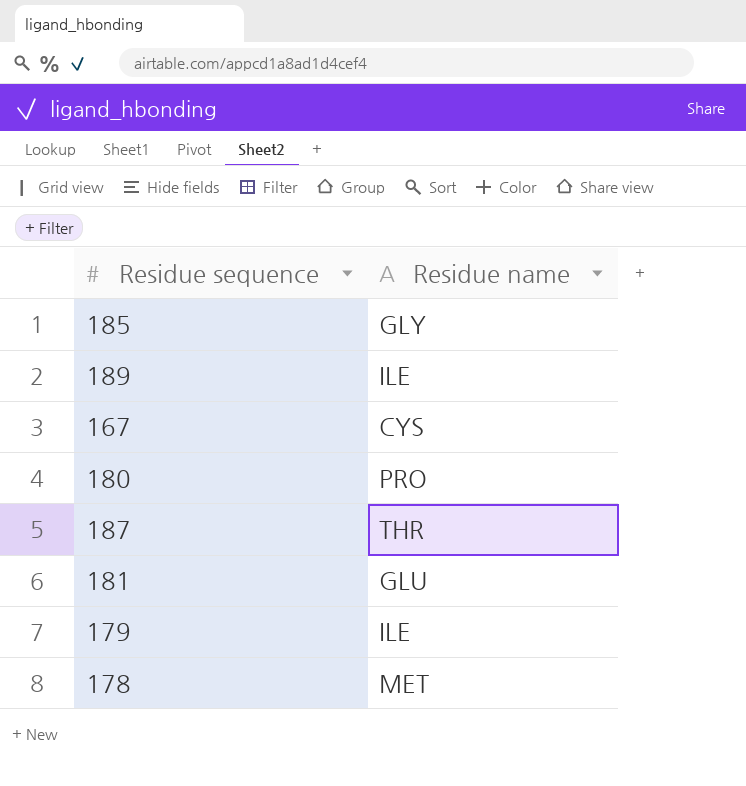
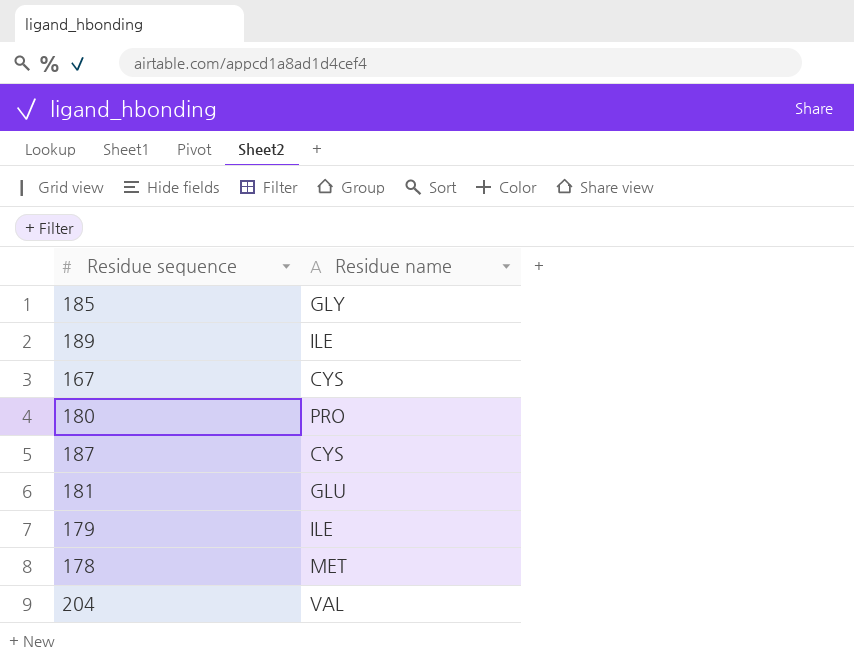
187 | Residue name: THR -> CYS
row 204: none -> VAL

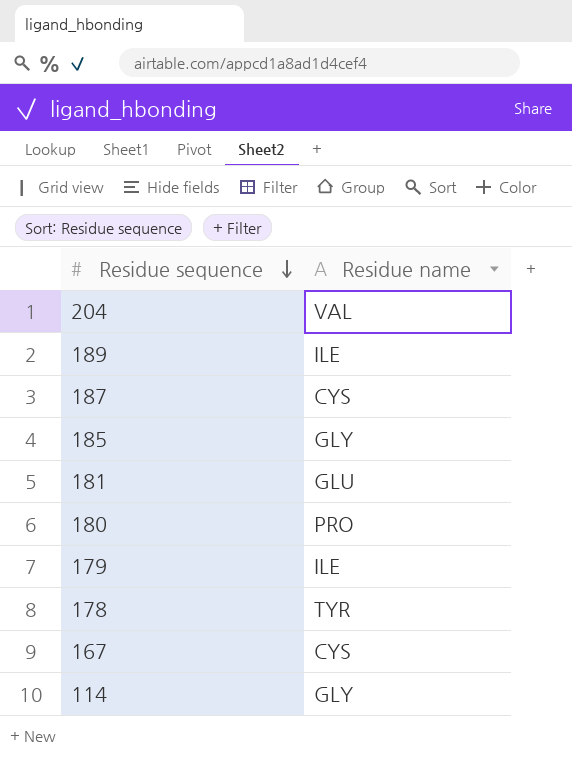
row order: none -> Residue sequence descending
178 | Residue name: MET -> TYR
row 114: none -> GLY

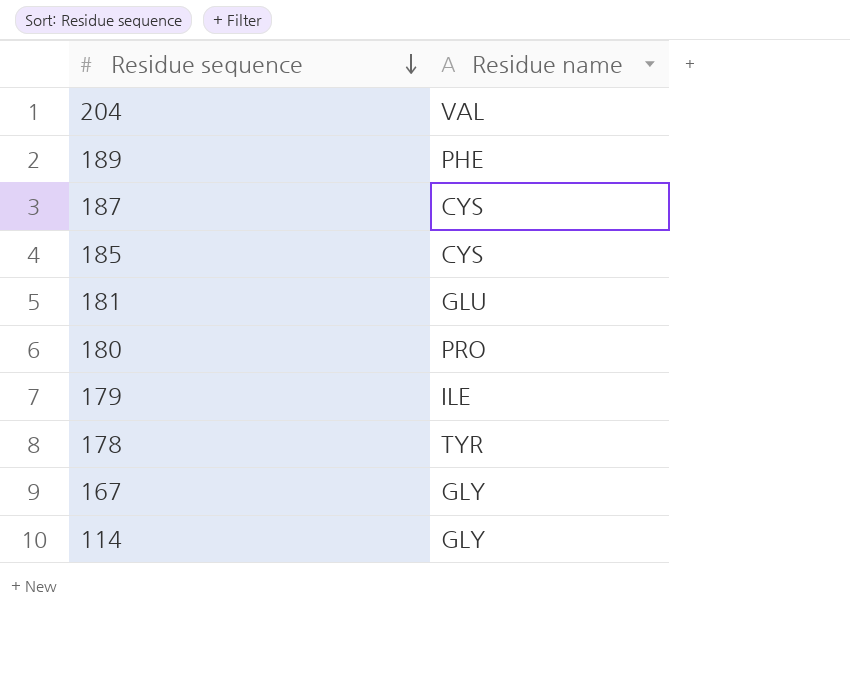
189 | Residue name: ILE -> PHE
185 | Residue name: GLY -> CYS
167 | Residue name: CYS -> GLY

